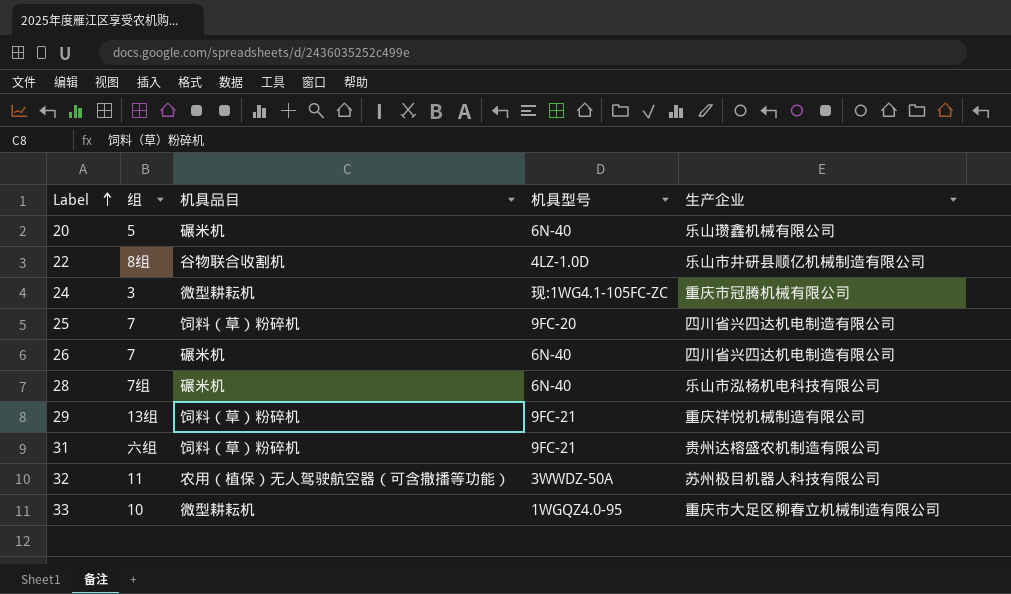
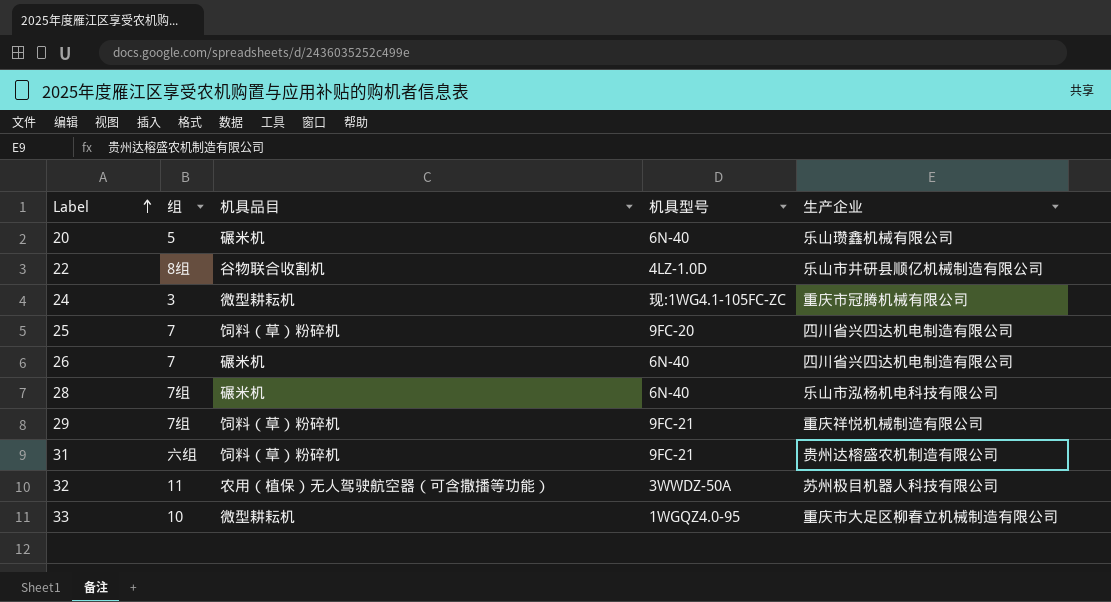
29 | 组: 13组 -> 7组

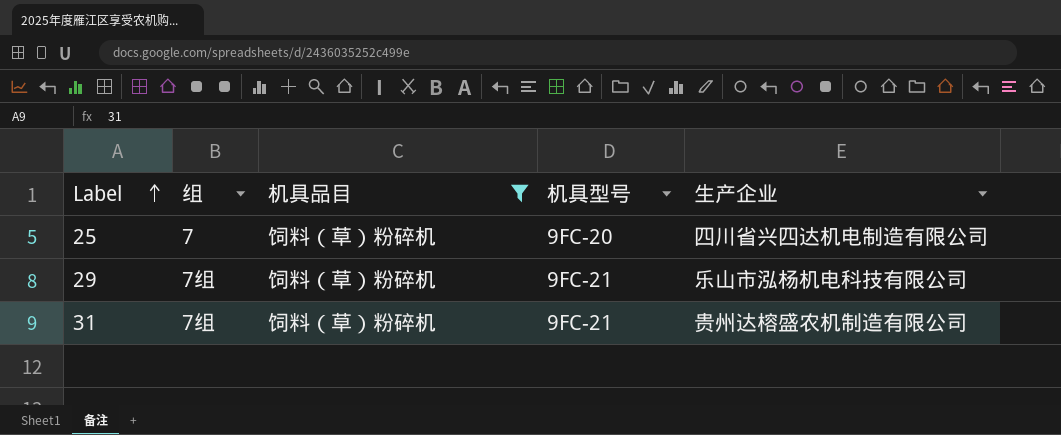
filter: none -> 机具品目 = 饲料（草）粉碎机
29 | 生产企业: 重庆祥悦机械制造有限公司 -> 乐山市泓杨机电科技有限公司
31 | 组: 六组 -> 7组

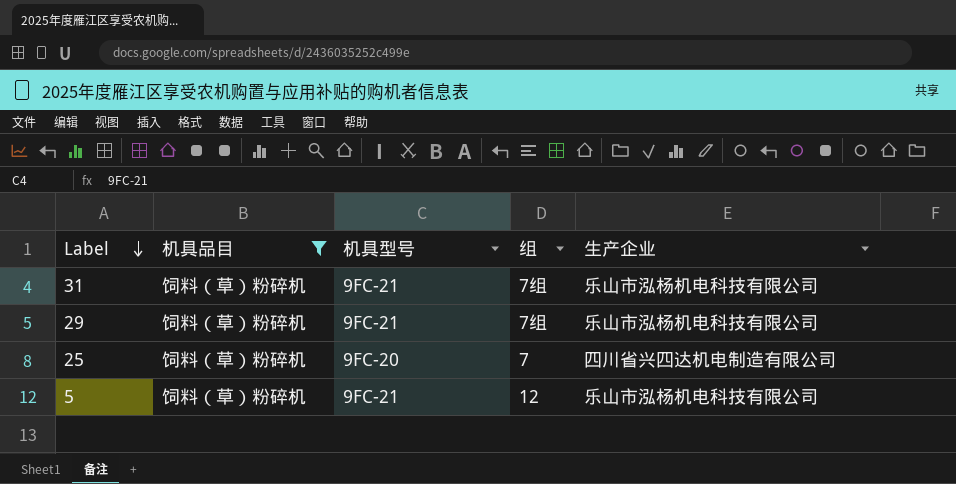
row order: Label ascending -> Label descending
column 组 | position: 2 -> 4
31 | 生产企业: 贵州达榕盛农机制造有限公司 -> 乐山市泓杨机电科技有限公司
row 5: none -> 饲料（草）粉碎机 | 9FC-21 | 12 | 乐山市泓杨机电科技有限公司

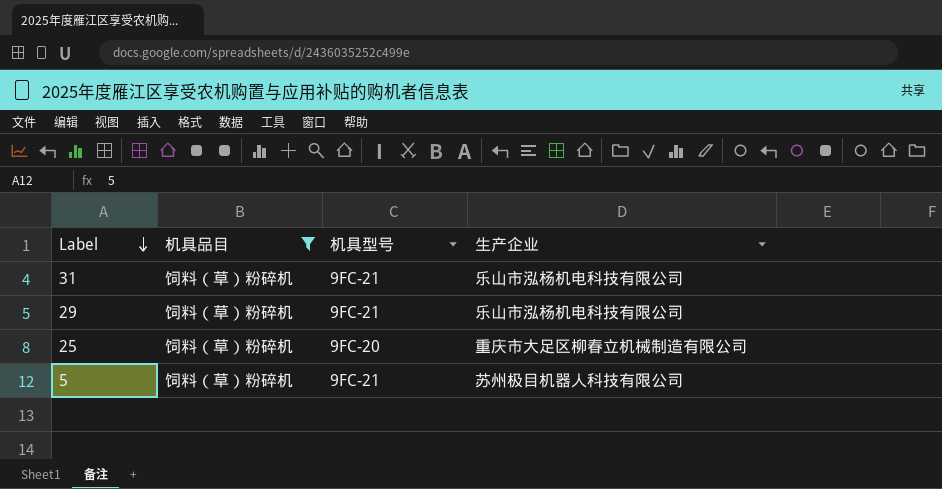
column 组 | position: 4 -> none
25 | 生产企业: 四川省兴四达机电制造有限公司 -> 重庆市大足区柳春立机械制造有限公司
5 | 生产企业: 乐山市泓杨机电科技有限公司 -> 苏州极目机器人科技有限公司

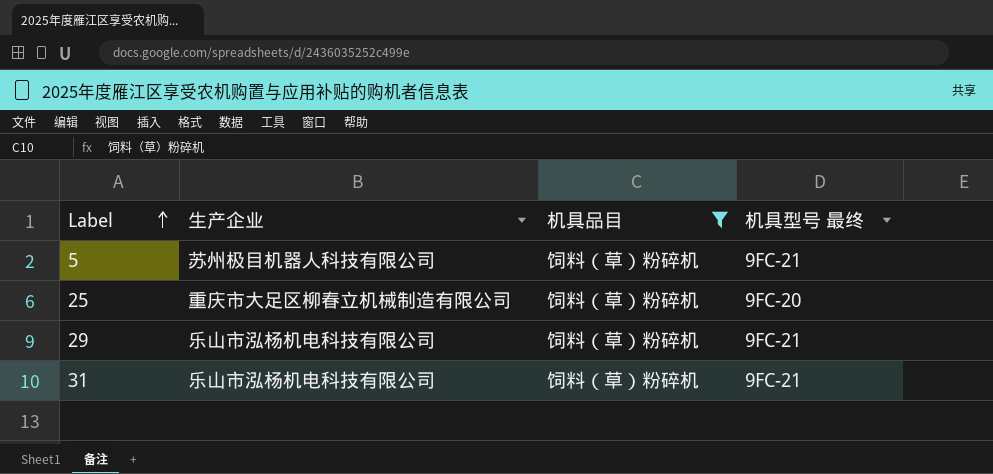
row order: Label descending -> Label ascending
column 生产企业 | position: 4 -> 2
column name: 机具型号 -> 机具型号 最终

